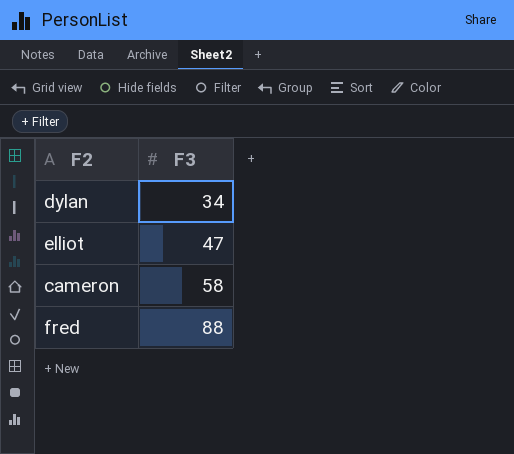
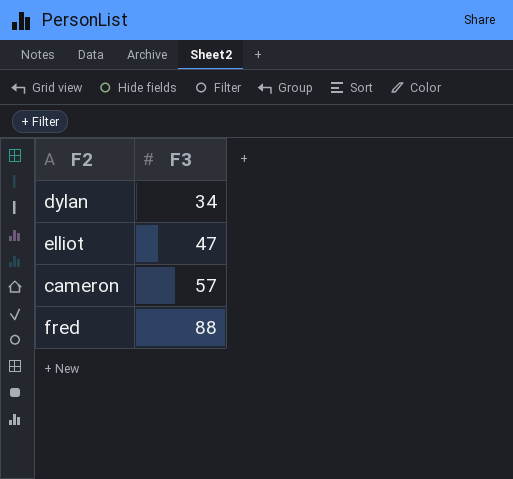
cameron | F3: 58 -> 57

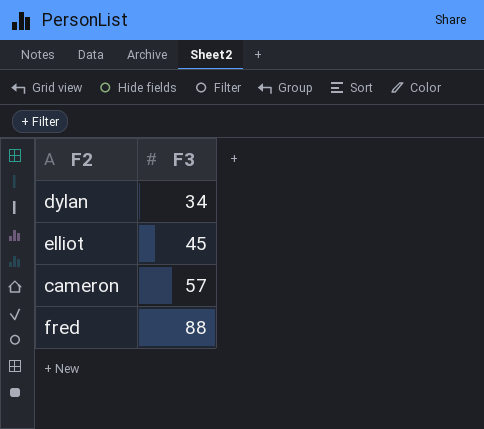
elliot | F3: 47 -> 45

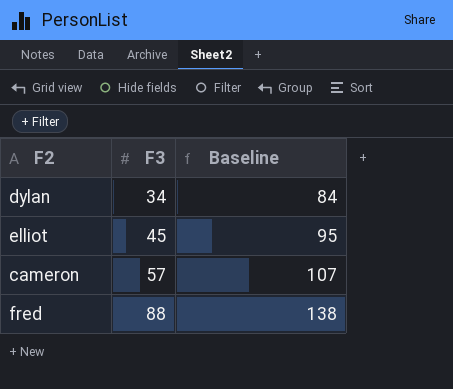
column Baseline | formula: none -> [F3] + 50

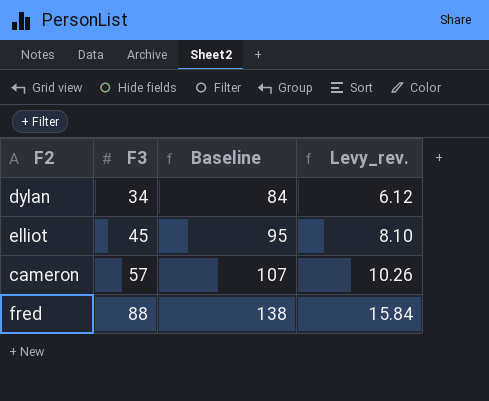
column Levy_rev. | formula: none -> [F3] * 0.18

